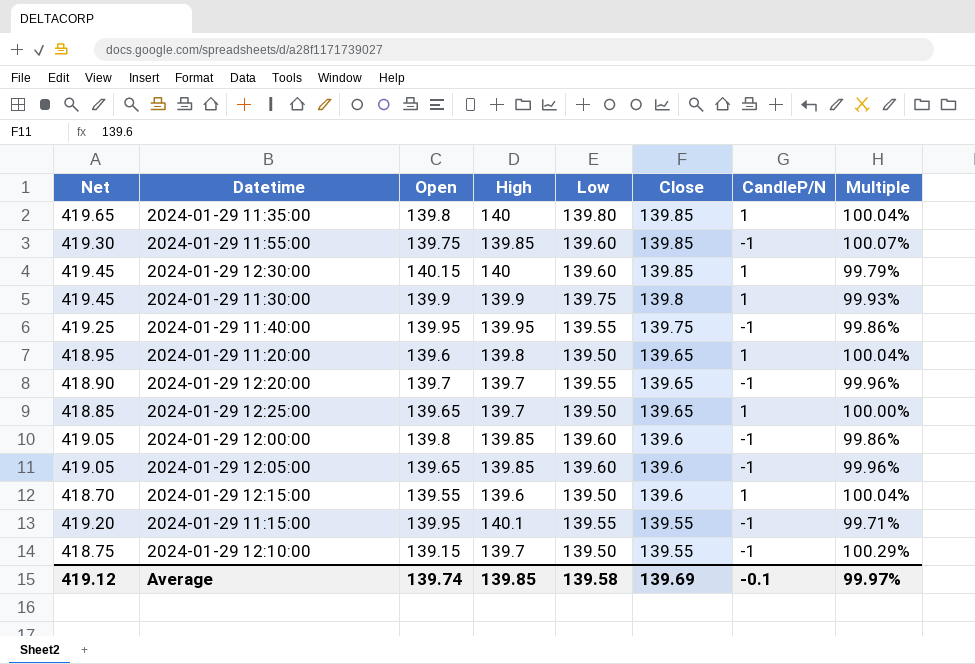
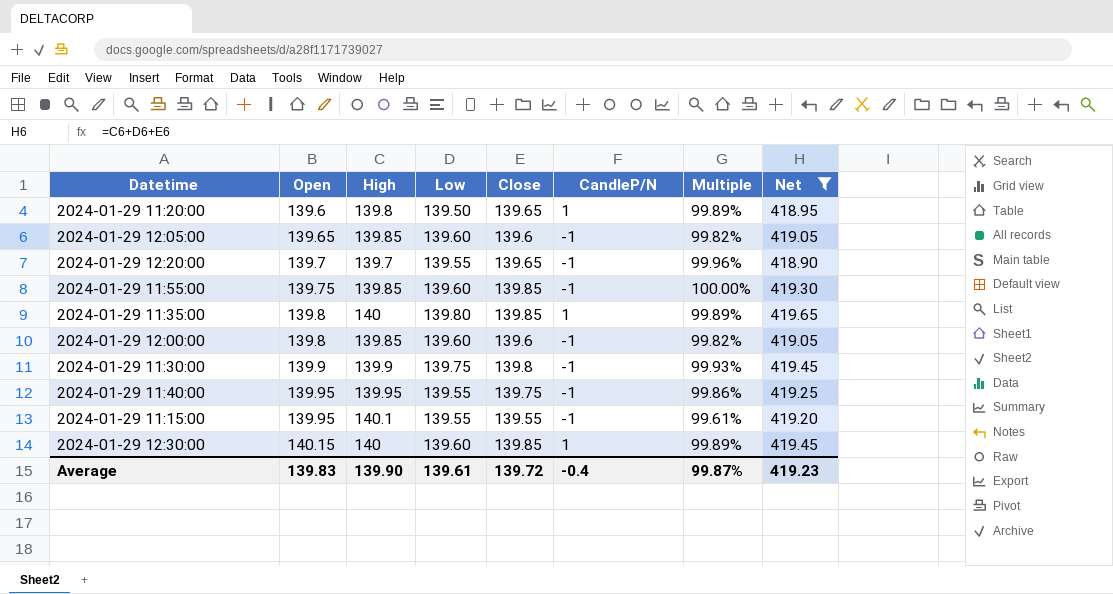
filter: none -> Net >= 418.90
row order: Close descending -> Open ascending
column Multiple | formula: [Close] / [Open] -> [Close] / [High]
column Net | position: 1 -> 8
2024-01-29 11:30:00 | CandleP/N: 1 -> -1
Average | Open: 139.74 -> 139.83
Average | High: 139.85 -> 139.90
Average | Low: 139.58 -> 139.61
Average | Close: 139.69 -> 139.72
Average | CandleP/N: -0.1 -> -0.4
Average | Multiple: 99.97% -> 99.87%
Average | Net: 419.12 -> 419.23

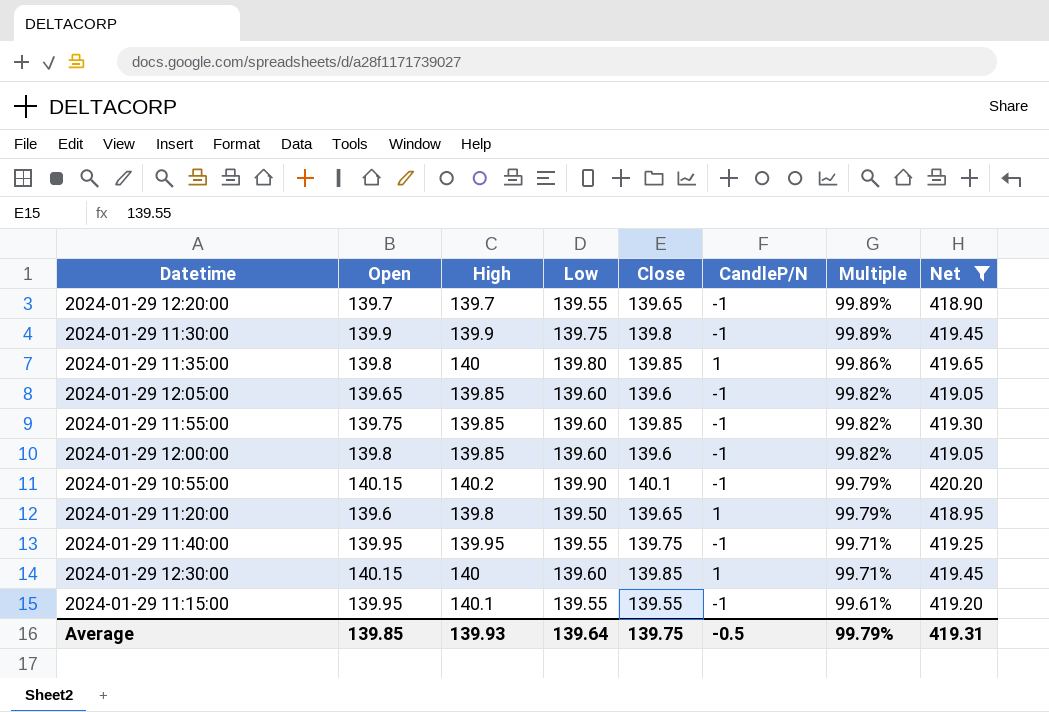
row order: Open ascending -> Multiple descending
column Multiple | formula: [Close] / [High] -> [Low] / [High]
row 2024-01-29 10:55:00: none -> 140.15 | 140.2 | 139.90 | 140.1 | -1 | 99.79% | 420.20
Average | Open: 139.83 -> 139.85
Average | High: 139.90 -> 139.93
Average | Low: 139.61 -> 139.64
Average | Close: 139.72 -> 139.75
Average | CandleP/N: -0.4 -> -0.5
Average | Multiple: 99.87% -> 99.79%
Average | Net: 419.23 -> 419.31

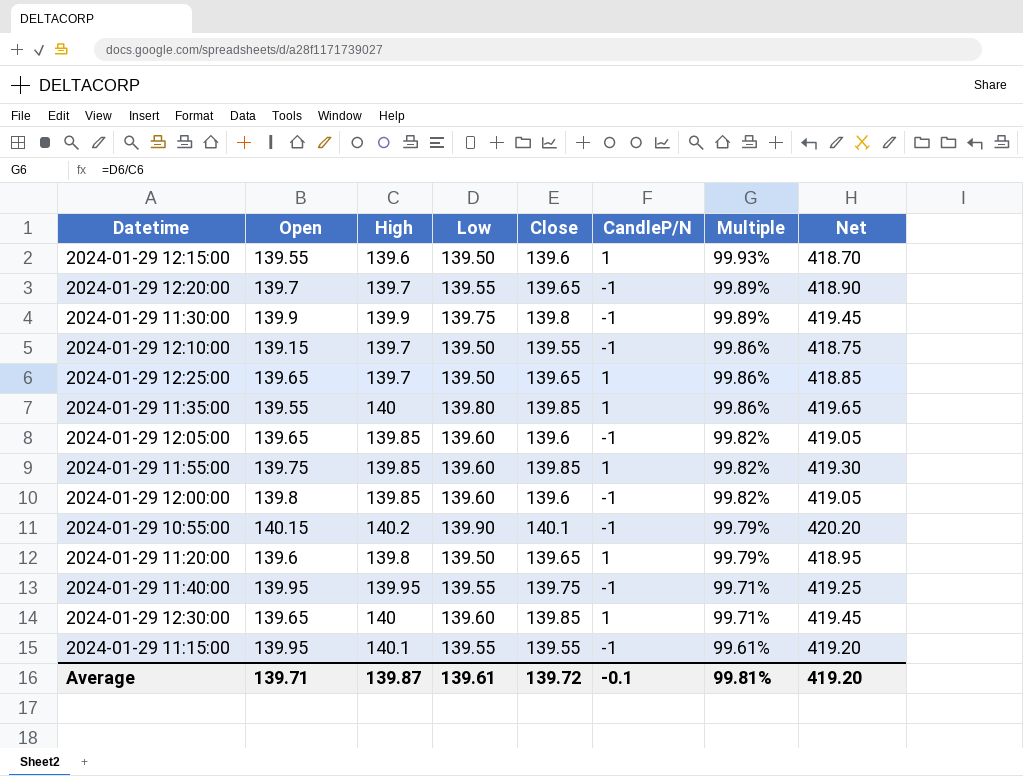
filter: Net >= 418.90 -> none
2024-01-29 11:35:00 | Open: 139.8 -> 139.55
2024-01-29 11:55:00 | CandleP/N: -1 -> 1
2024-01-29 12:30:00 | Open: 140.15 -> 139.65
Average | Open: 139.85 -> 139.71
Average | High: 139.93 -> 139.87
Average | Low: 139.64 -> 139.61
Average | Close: 139.75 -> 139.72
Average | CandleP/N: -0.5 -> -0.1
Average | Multiple: 99.79% -> 99.81%
Average | Net: 419.31 -> 419.20

